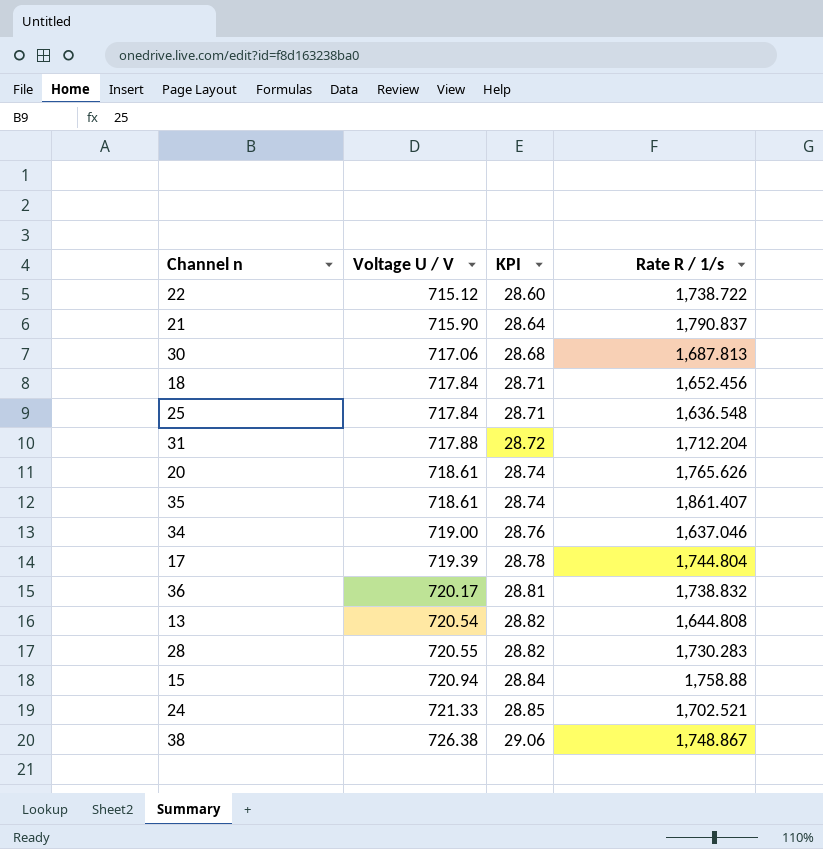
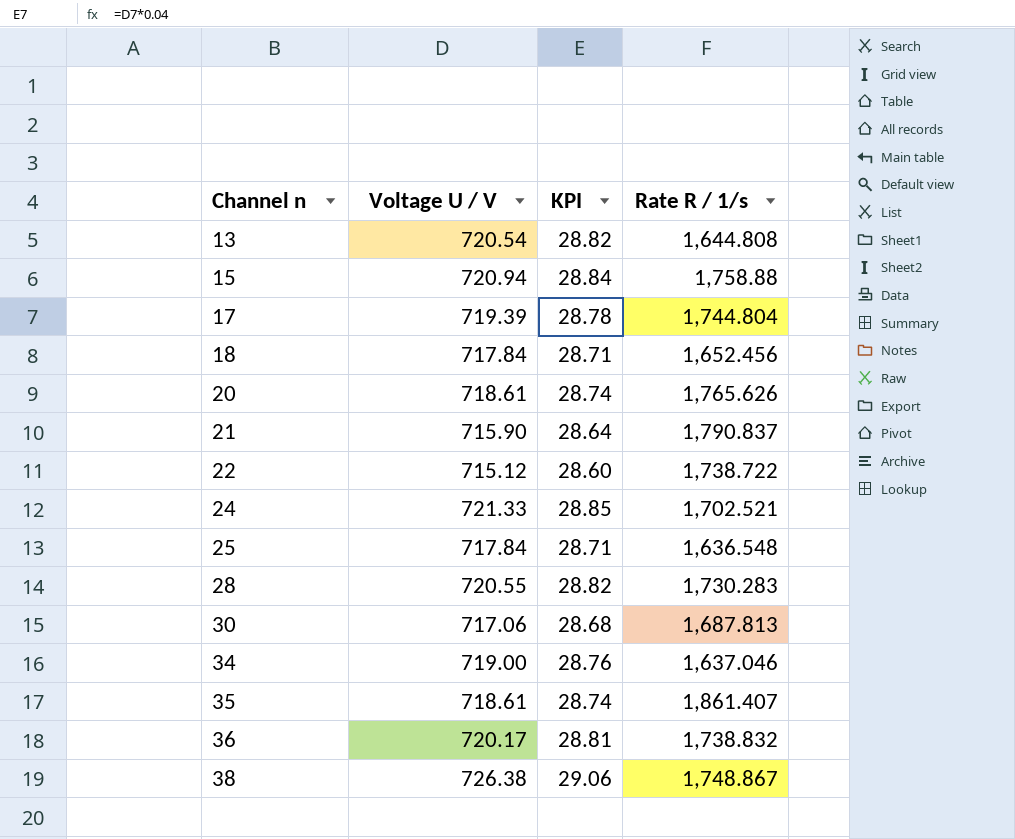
row order: Voltage U / V ascending -> Channel n ascending
row 31: 717.88 | 28.72 | 1,712.204 -> none

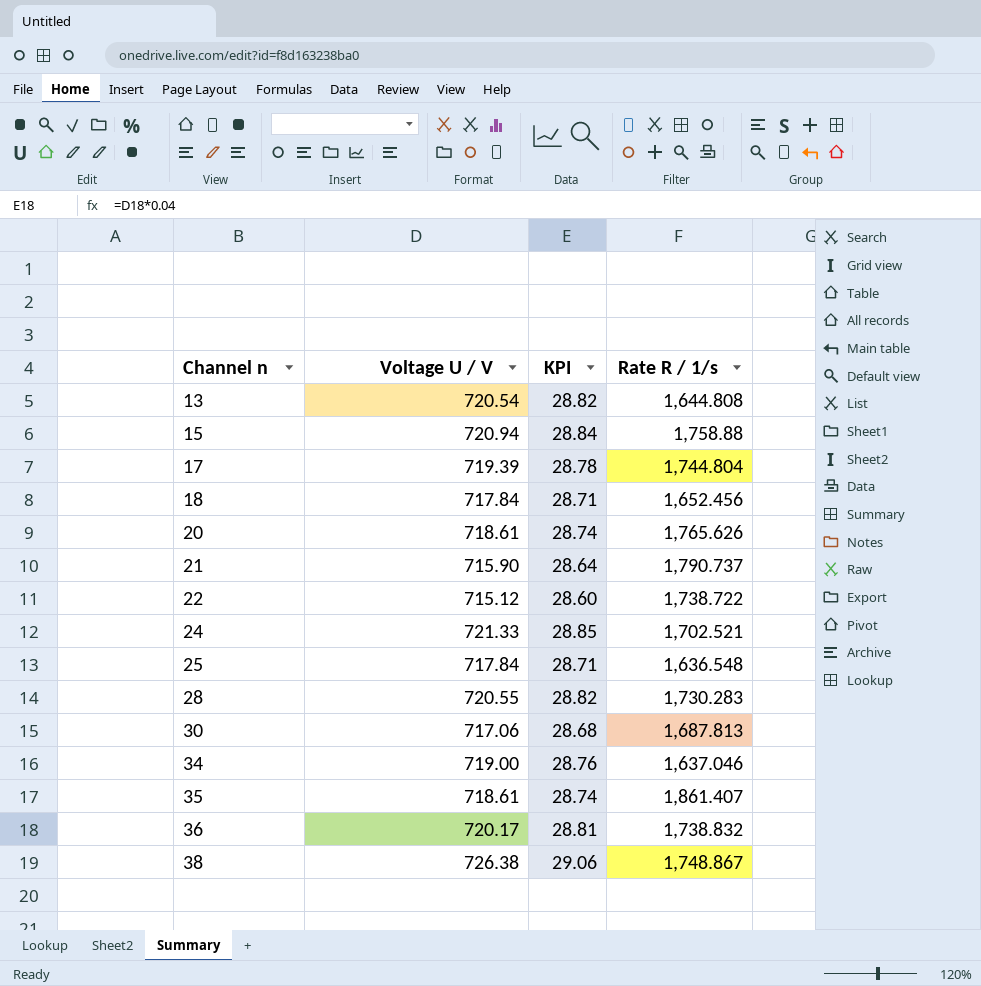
21 | Rate R / 1/s: 1,790.837 -> 1,790.737

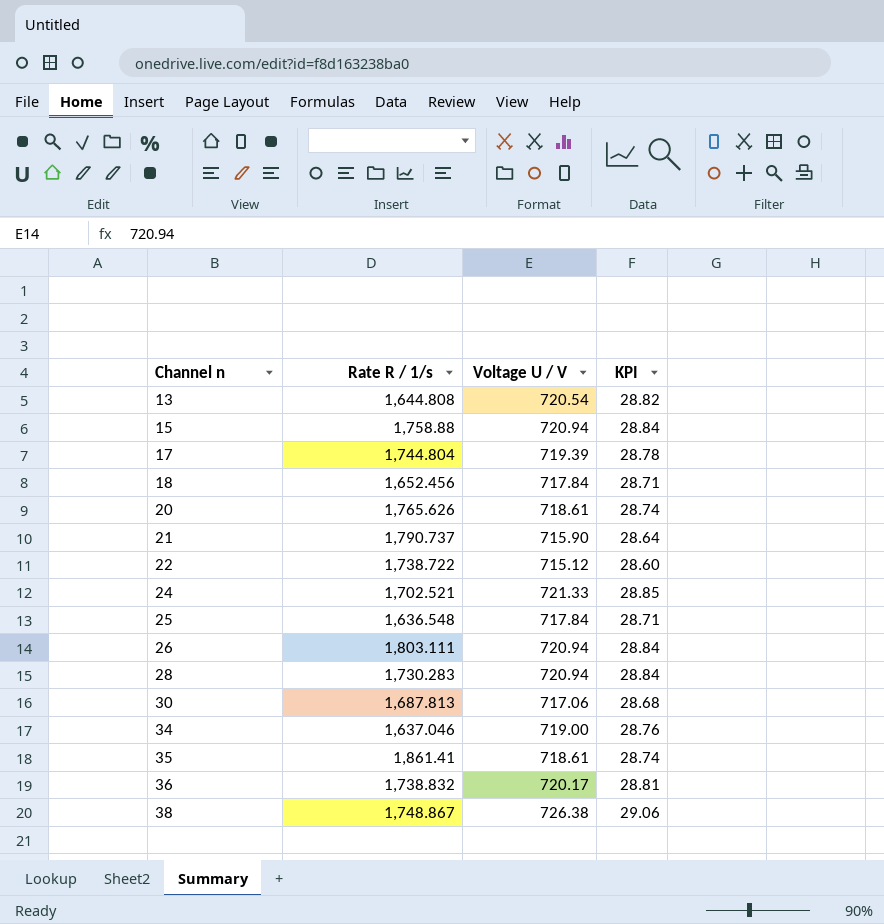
column Rate R / 1/s | position: 4 -> 2
row 26: none -> 1,803.111 | 720.94 | 28.84
28 | Voltage U / V: 720.55 -> 720.94
28 | KPI: 28.82 -> 28.84
35 | Rate R / 1/s: 1,861.407 -> 1,861.41

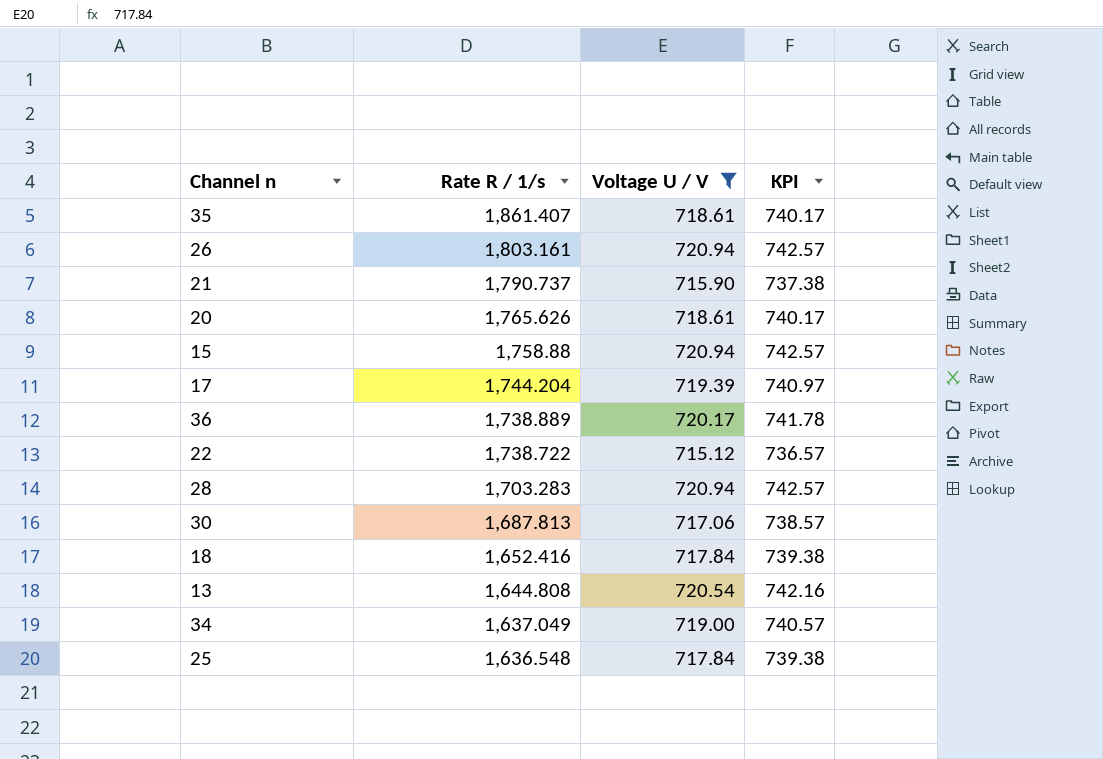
filter: none -> Voltage U / V <= 720.94
row order: Channel n ascending -> Rate R / 1/s descending
column KPI | formula: [Voltage U / V] * 0.04 -> [Voltage U / V] * 1.03
35 | Rate R / 1/s: 1,861.41 -> 1,861.407
26 | Rate R / 1/s: 1,803.111 -> 1,803.161
17 | Rate R / 1/s: 1,744.804 -> 1,744.204
36 | Rate R / 1/s: 1,738.832 -> 1,738.889
28 | Rate R / 1/s: 1,730.283 -> 1,703.283
18 | Rate R / 1/s: 1,652.456 -> 1,652.416
34 | Rate R / 1/s: 1,637.046 -> 1,637.049

